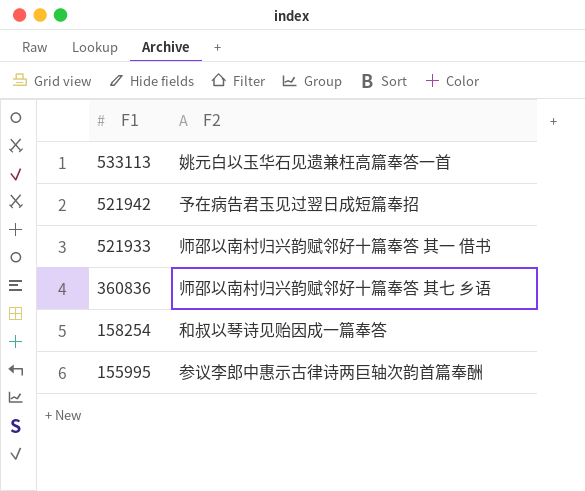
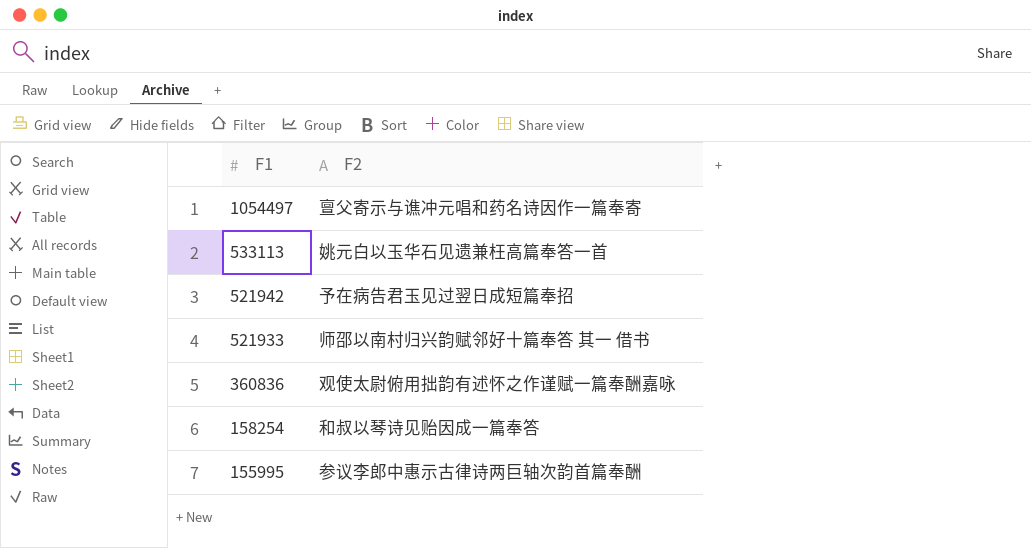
row 1054497: none -> 亶父寄示与谯冲元唱和药名诗因作一篇奉寄
360836 | F2: 师邵以南村归兴韵赋邻好十篇奉答 其七 乡语 -> 观使太尉俯用拙韵有述怀之作谨赋一篇奉酬嘉咏

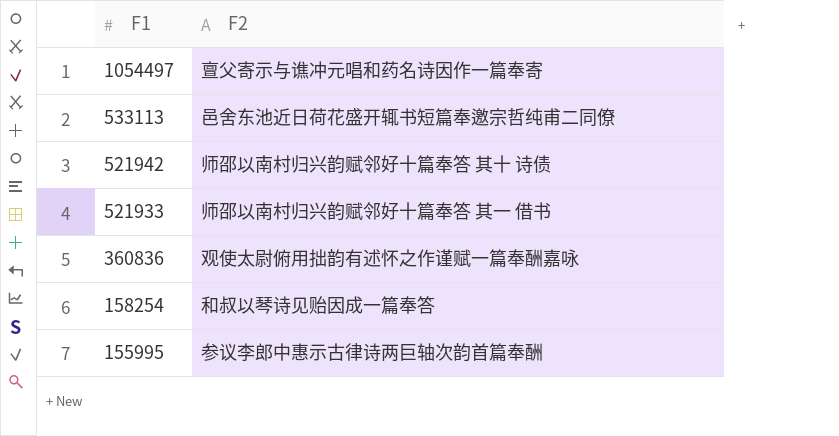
533113 | F2: 姚元白以玉华石见遗兼枉高篇奉答一首 -> 邑舍东池近日荷花盛开辄书短篇奉邀宗哲纯甫二同僚
521942 | F2: 予在病告君玉见过翌日成短篇奉招 -> 师邵以南村归兴韵赋邻好十篇奉答 其十 诗债

